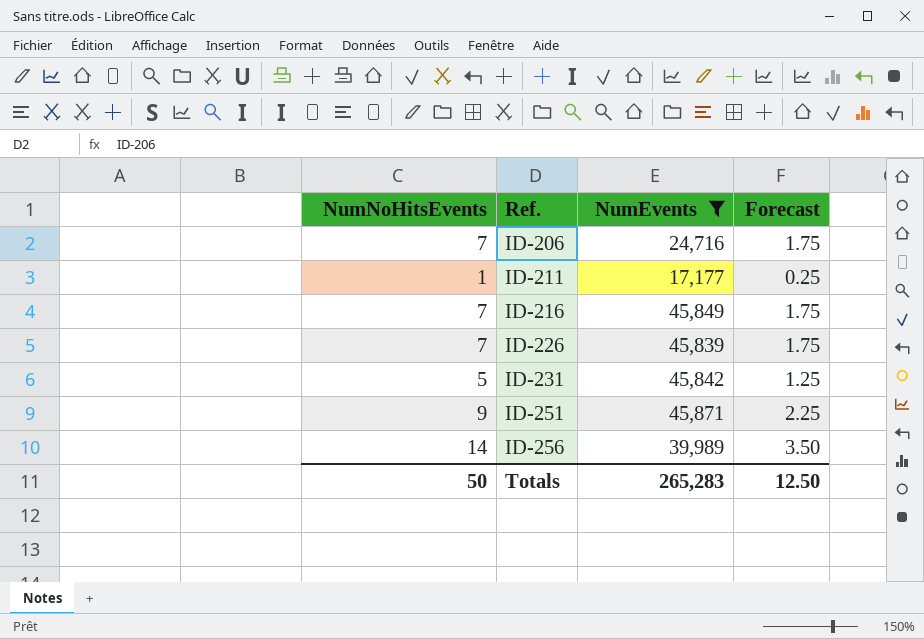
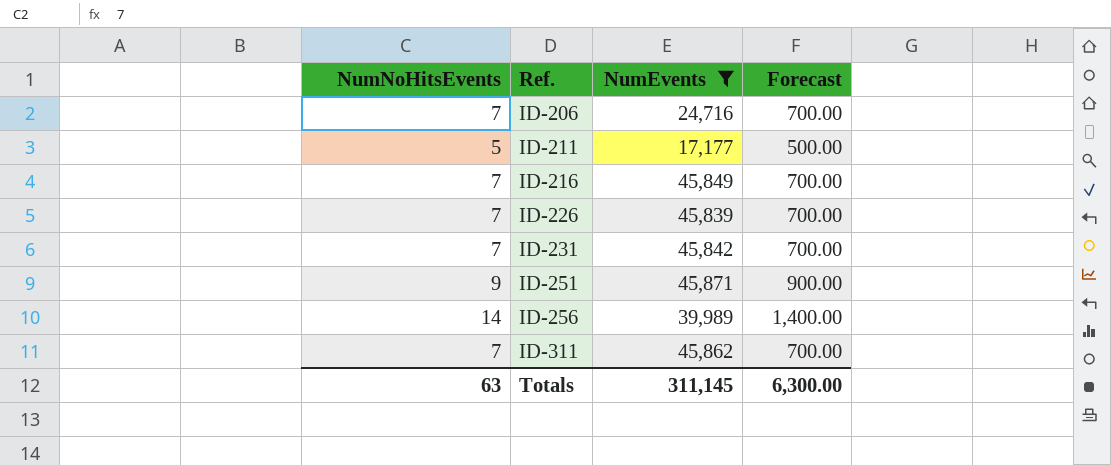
column Forecast | formula: [NumNoHitsEvents] * 0.25 -> [NumNoHitsEvents] * 100
ID-211 | NumNoHitsEvents: 1 -> 5
ID-231 | NumNoHitsEvents: 5 -> 7
row ID-311: none -> 7 | 45,862 | 700.00
Totals | NumNoHitsEvents: 50 -> 63
Totals | NumEvents: 265,283 -> 311,145
Totals | Forecast: 12.50 -> 6,300.00

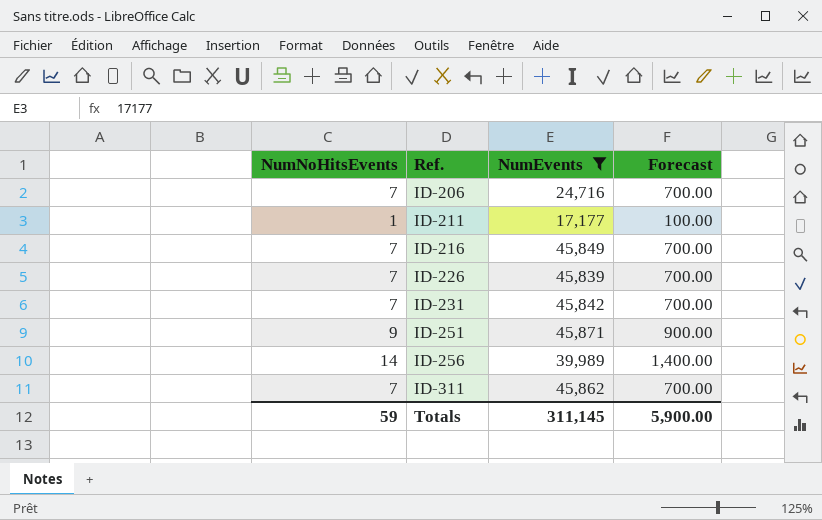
ID-211 | NumNoHitsEvents: 5 -> 1
ID-211 | Forecast: 500.00 -> 100.00
Totals | NumNoHitsEvents: 63 -> 59
Totals | Forecast: 6,300.00 -> 5,900.00

